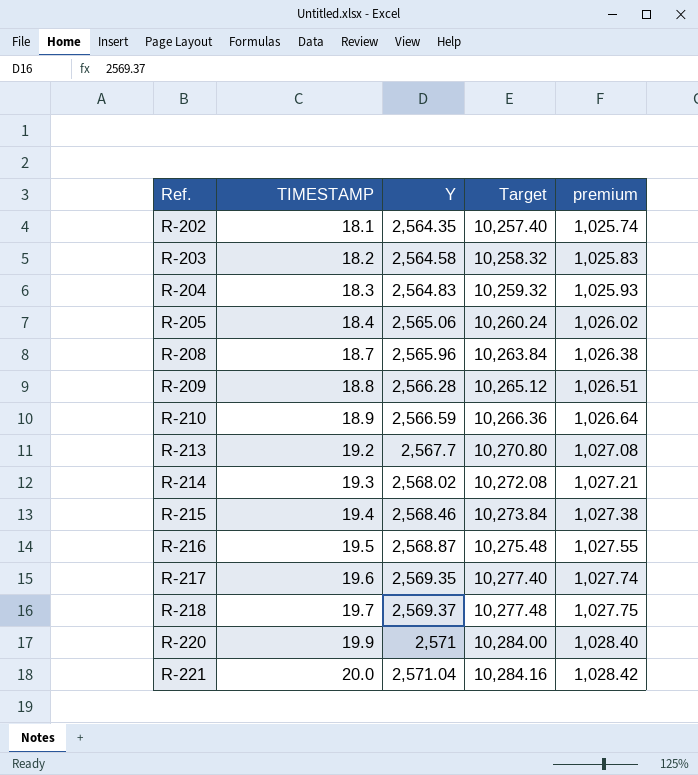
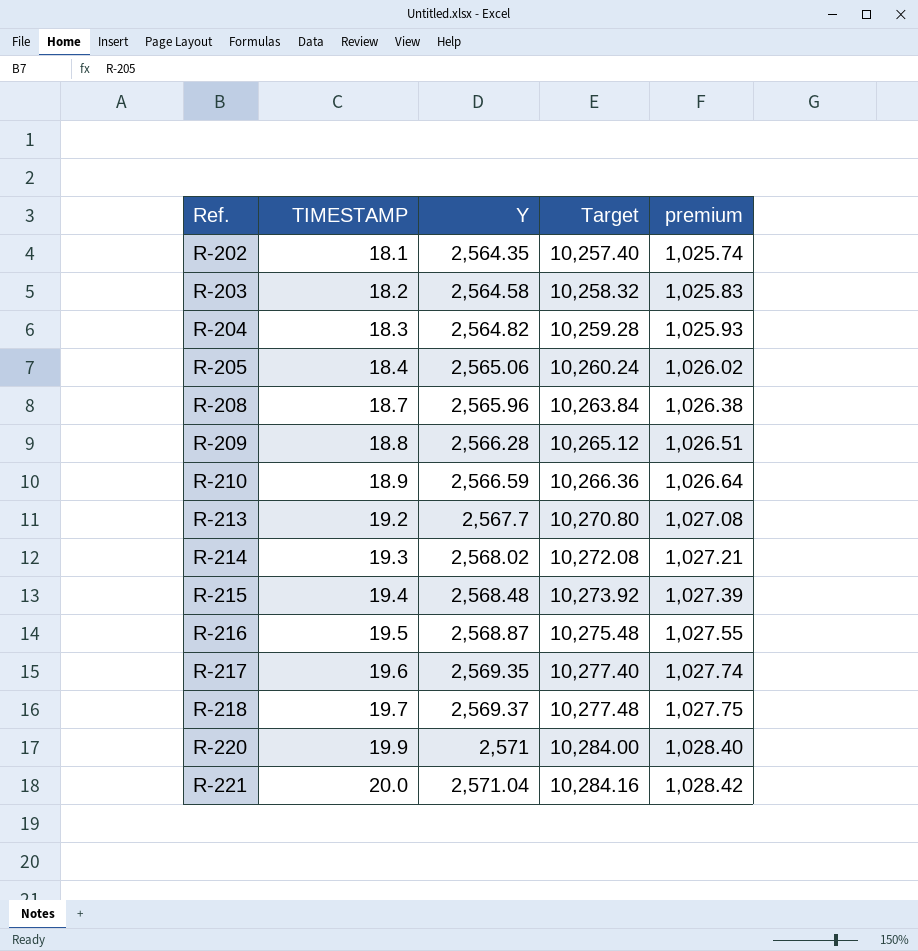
R-204 | Y: 2,564.83 -> 2,564.82
R-204 | Target: 10,259.32 -> 10,259.28
R-215 | Y: 2,568.46 -> 2,568.48
R-215 | Target: 10,273.84 -> 10,273.92
R-215 | premium: 1,027.38 -> 1,027.39

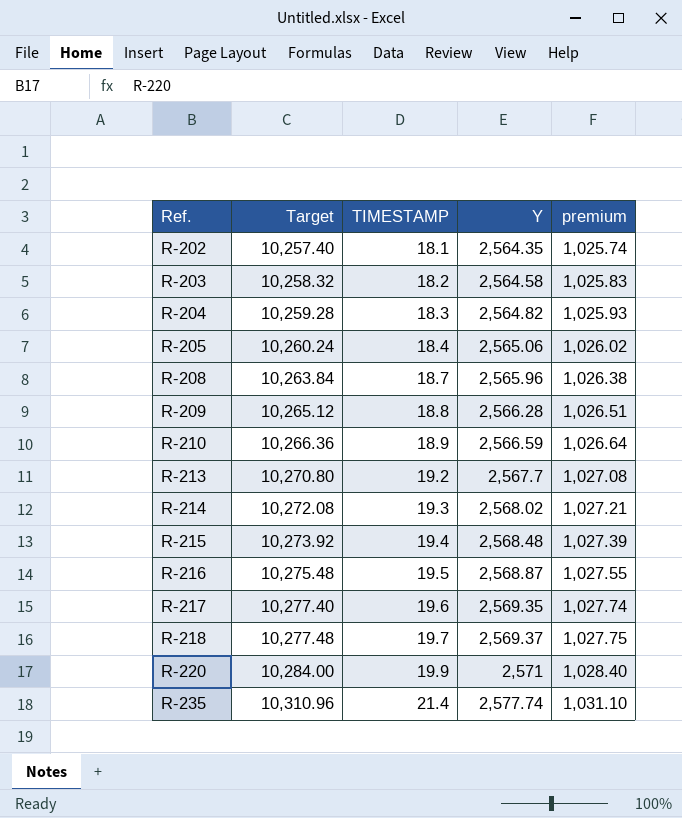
column Target | position: 4 -> 2
row R-221: 20.0 | 2,571.04 | 10,284.16 | 1,028.42 -> none
row R-235: none -> 10,310.96 | 21.4 | 2,577.74 | 1,031.10

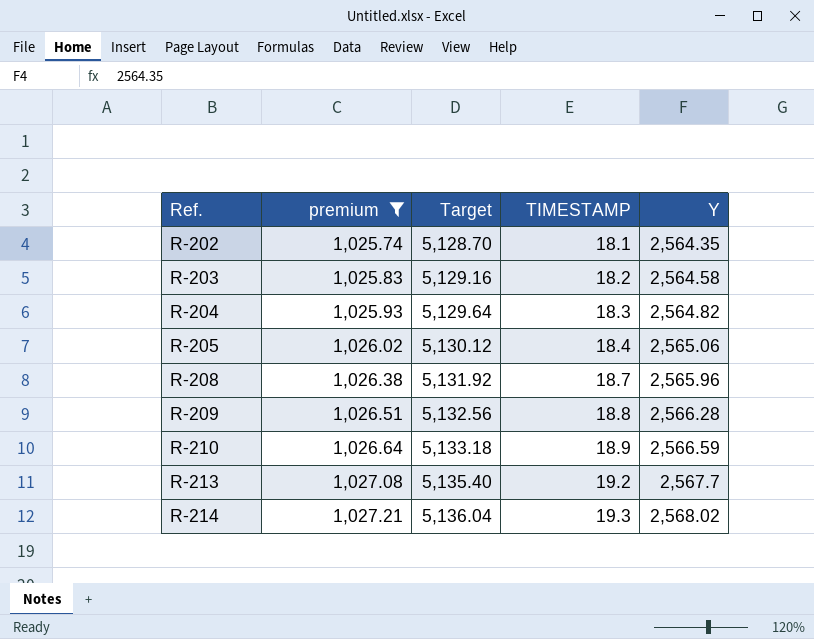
filter: none -> premium <= 1,027.21
column premium | position: 5 -> 2
column Target | formula: [Y] * 4 -> [Y] * 2

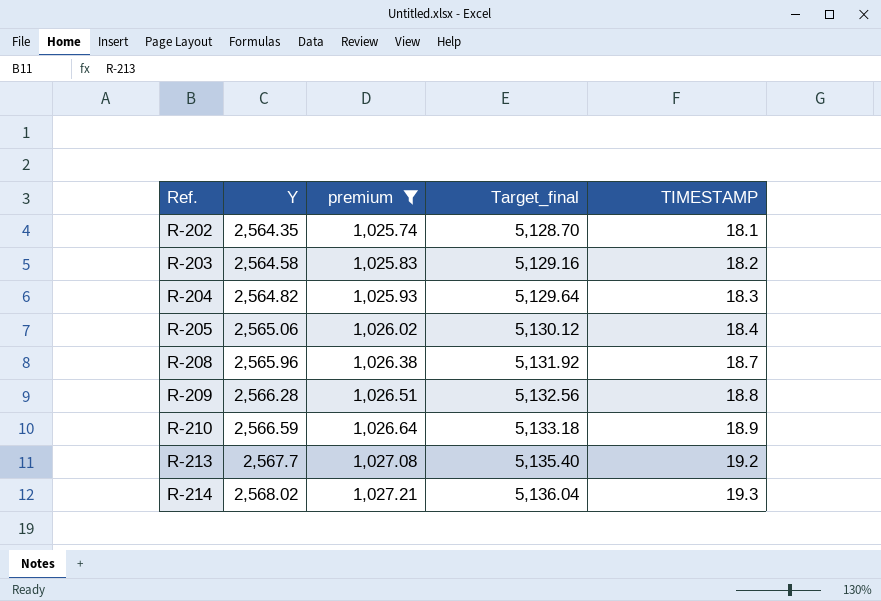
column Y | position: 5 -> 2
column name: Target -> Target_final

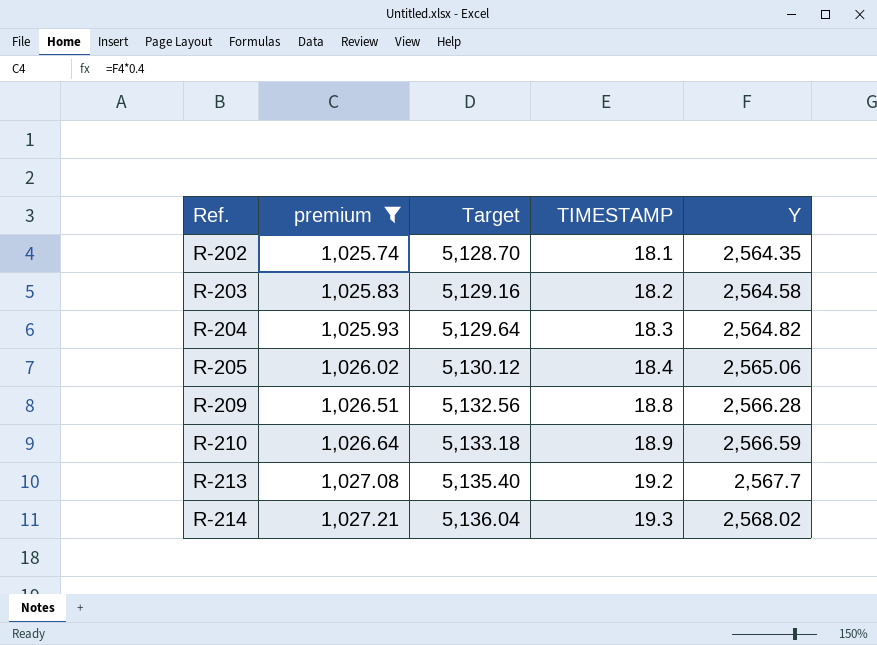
column name: Target_final -> Target
column Y | position: 2 -> 5
row R-208: 2,565.96 | 1,026.38 | 5,131.92 | 18.7 -> none

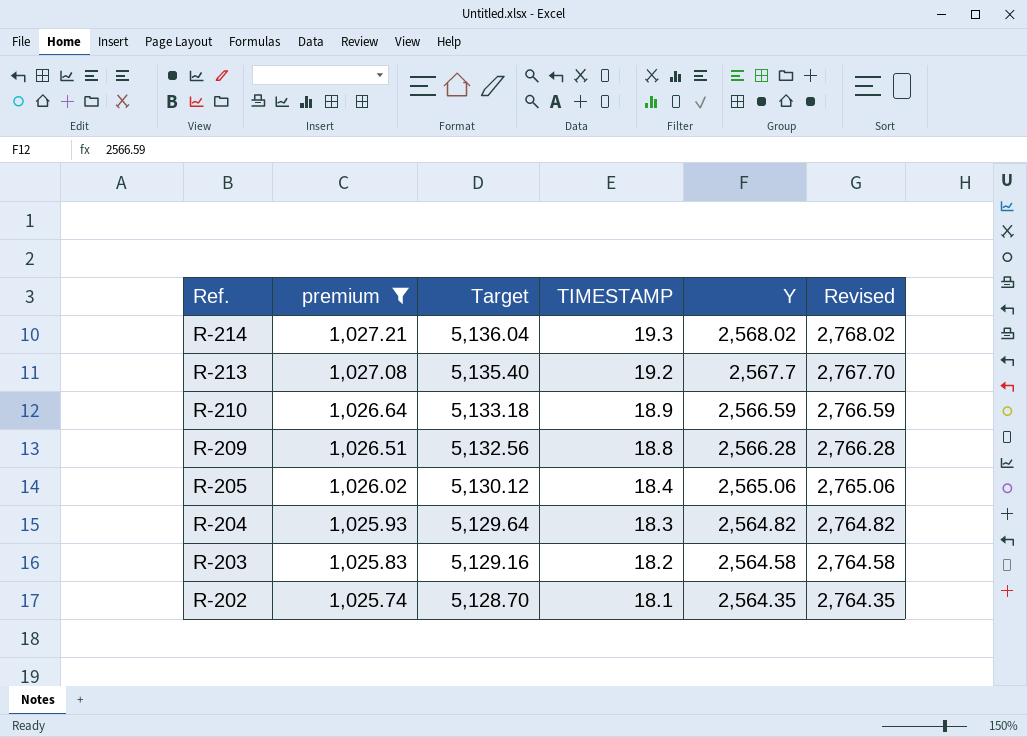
row order: Ref. ascending -> Ref. descending
column Revised | formula: none -> [Y] + 200

